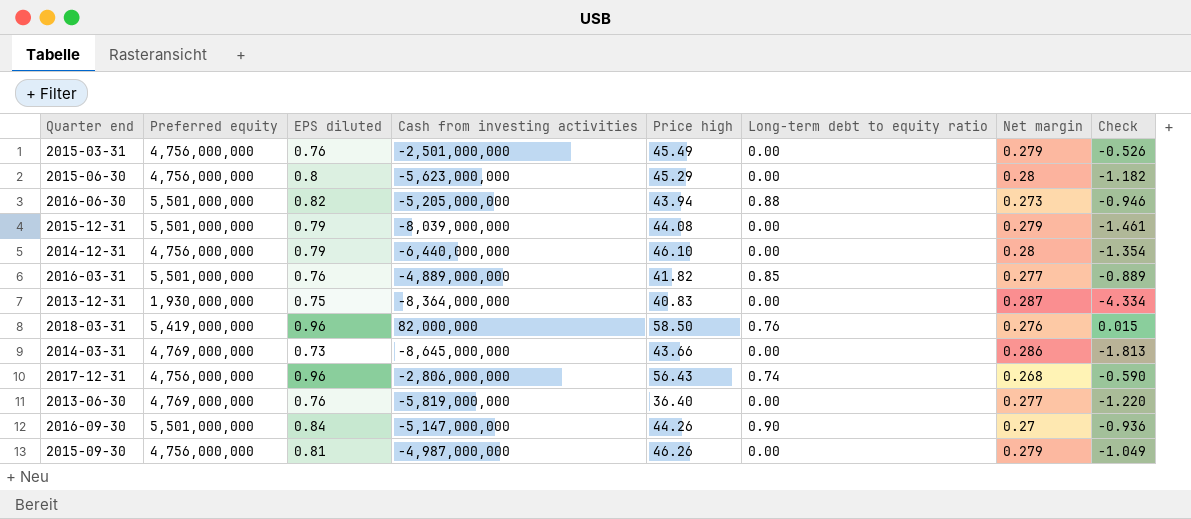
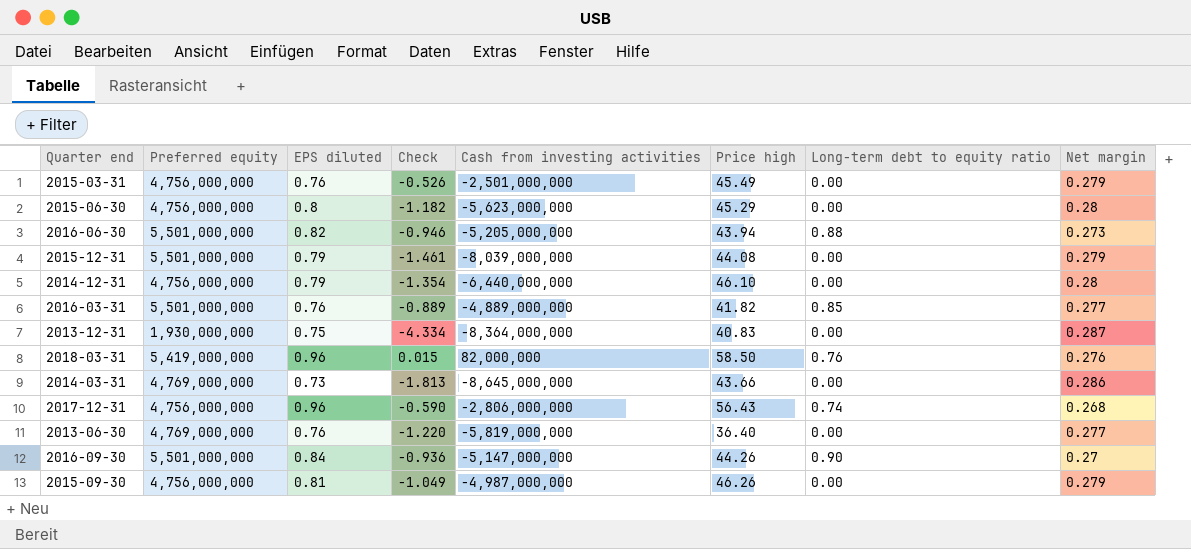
column Check | position: 8 -> 4

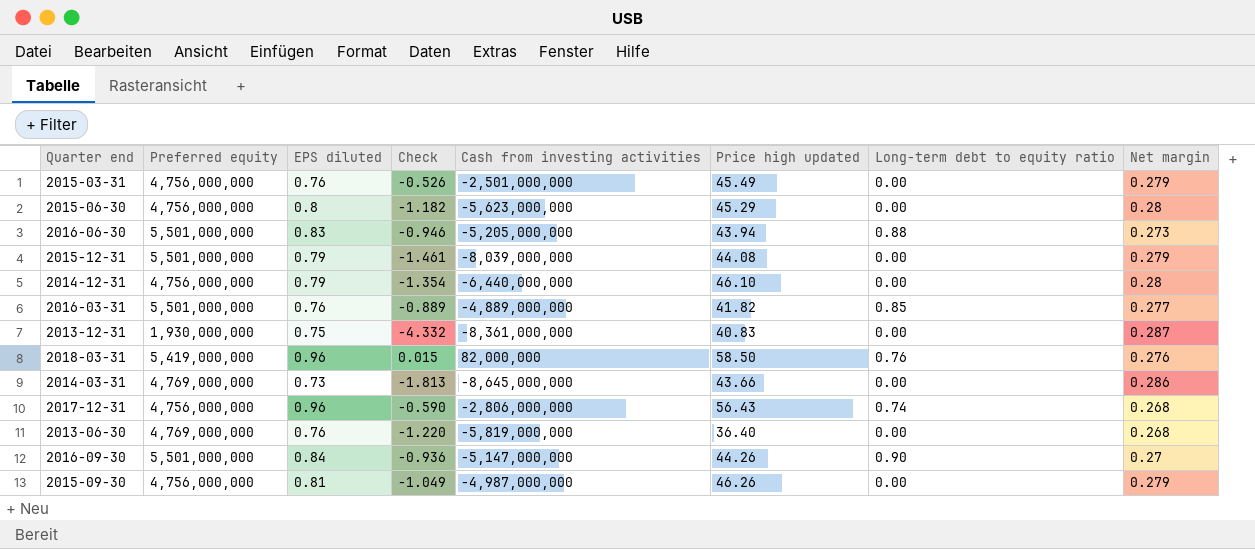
column name: Price high -> Price high updated
2016-06-30 | EPS diluted: 0.82 -> 0.83
2013-12-31 | Check: -4.334 -> -4.332
2013-12-31 | Cash from investing activities: -8,364,000,000 -> -8,361,000,000
2013-06-30 | Net margin: 0.277 -> 0.268

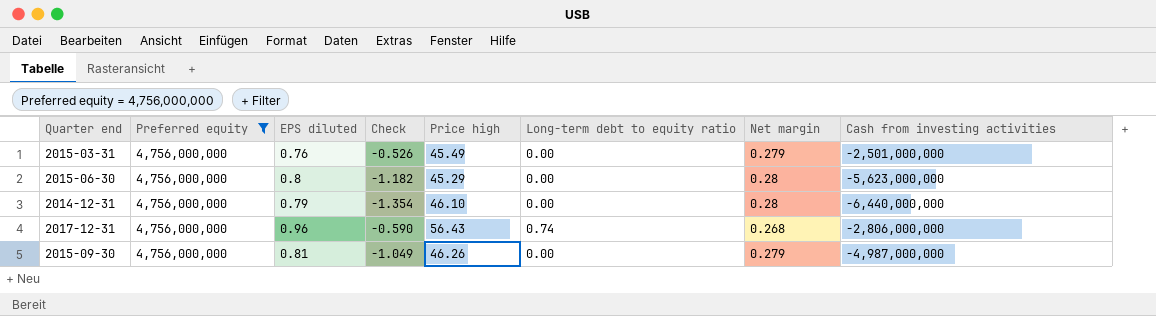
filter: none -> Preferred equity = 4,756,000,000
column name: Price high updated -> Price high
column Cash from investing activities | position: 5 -> 8

